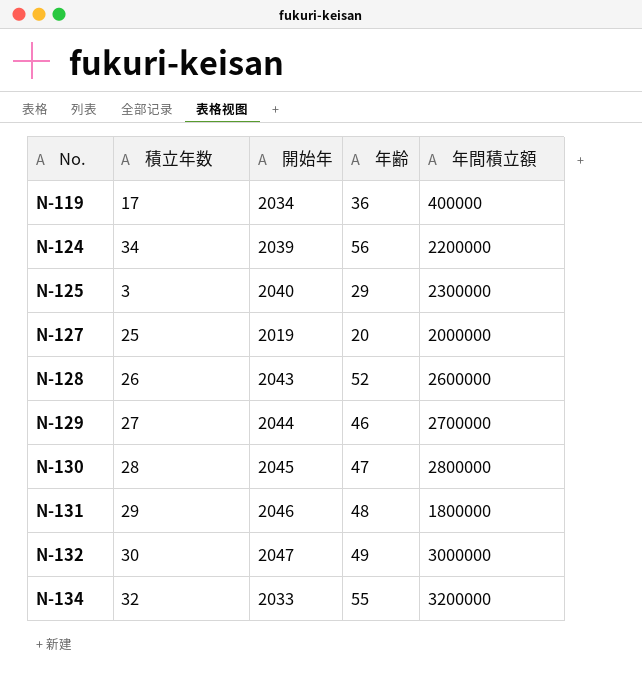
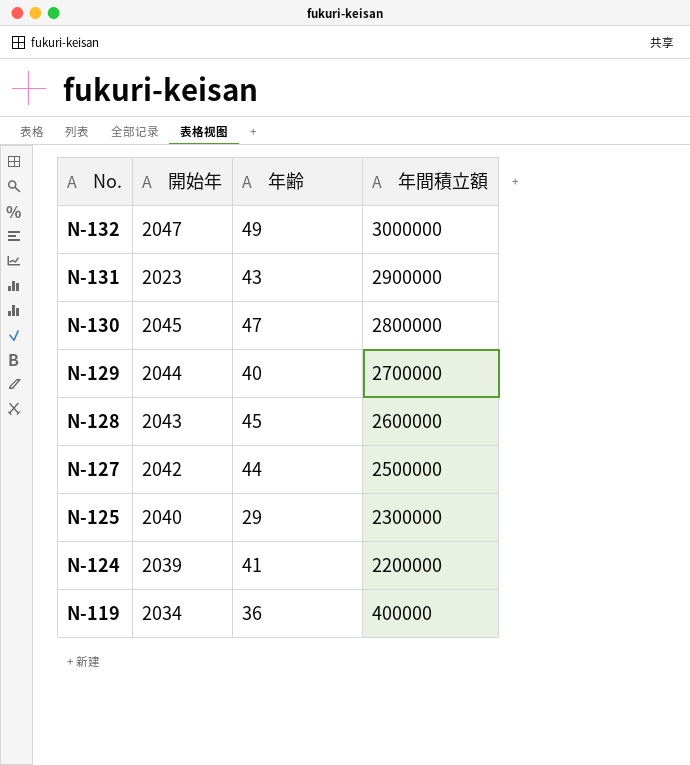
row order: No. ascending -> No. descending
column 積立年数 | position: 2 -> none
row N-134: 32 | 2033 | 55 | 3200000 -> none
N-131 | 開始年: 2046 -> 2023
N-131 | 年齢: 48 -> 43
N-131 | 年間積立額: 1800000 -> 2900000
N-129 | 年齢: 46 -> 40
N-128 | 年齢: 52 -> 45
N-127 | 開始年: 2019 -> 2042
N-127 | 年齢: 20 -> 44
N-127 | 年間積立額: 2000000 -> 2500000
N-124 | 年齢: 56 -> 41

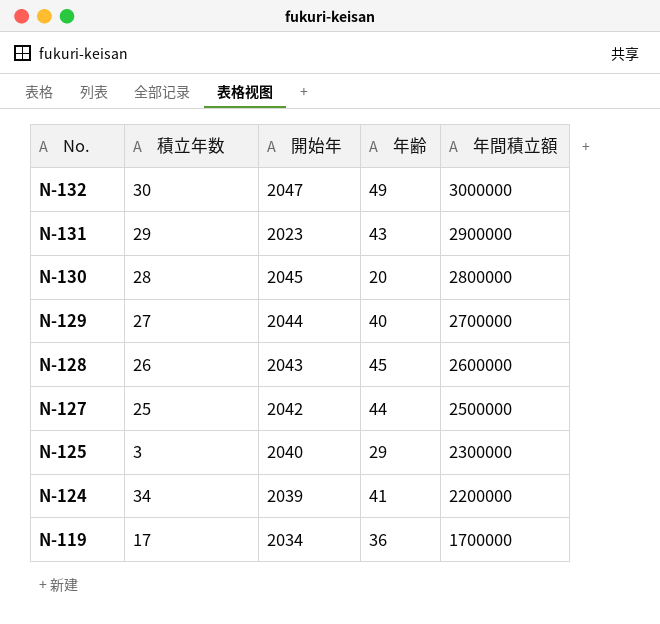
column 積立年数 | position: none -> 2
N-130 | 年齢: 47 -> 20
N-119 | 年間積立額: 400000 -> 1700000

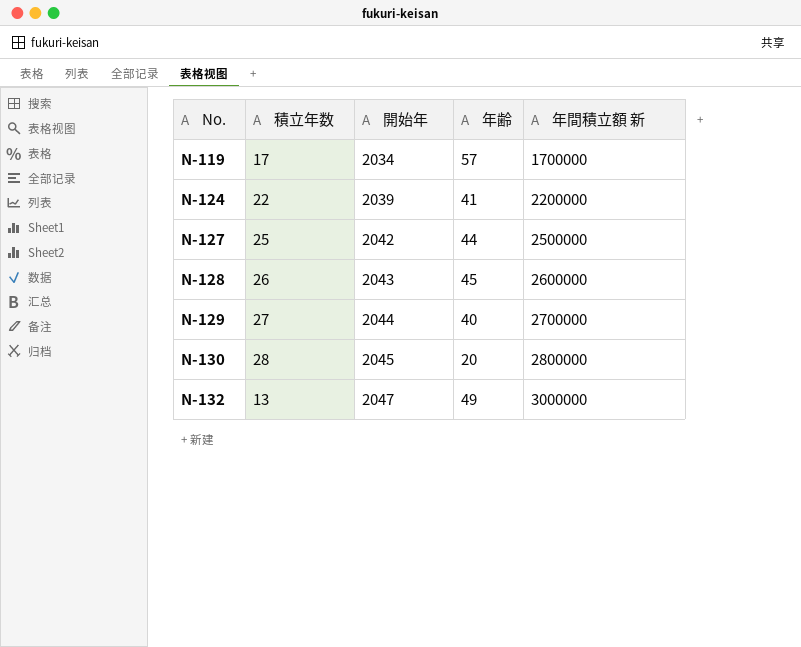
row order: No. descending -> No. ascending
column name: 年間積立額 -> 年間積立額 新
row N-131: 29 | 2023 | 43 | 2900000 -> none
row N-125: 3 | 2040 | 29 | 2300000 -> none
N-119 | 年齢: 36 -> 57
N-124 | 積立年数: 34 -> 22
N-132 | 積立年数: 30 -> 13

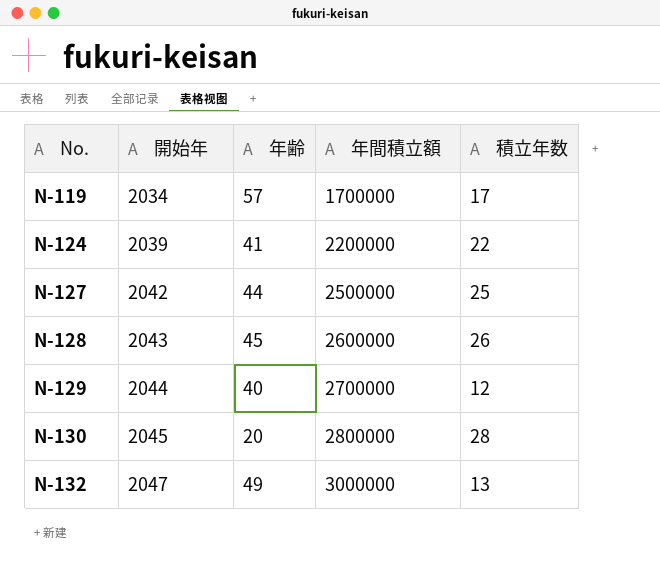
column name: 年間積立額 新 -> 年間積立額
column 積立年数 | position: 2 -> 5
N-129 | 積立年数: 27 -> 12

